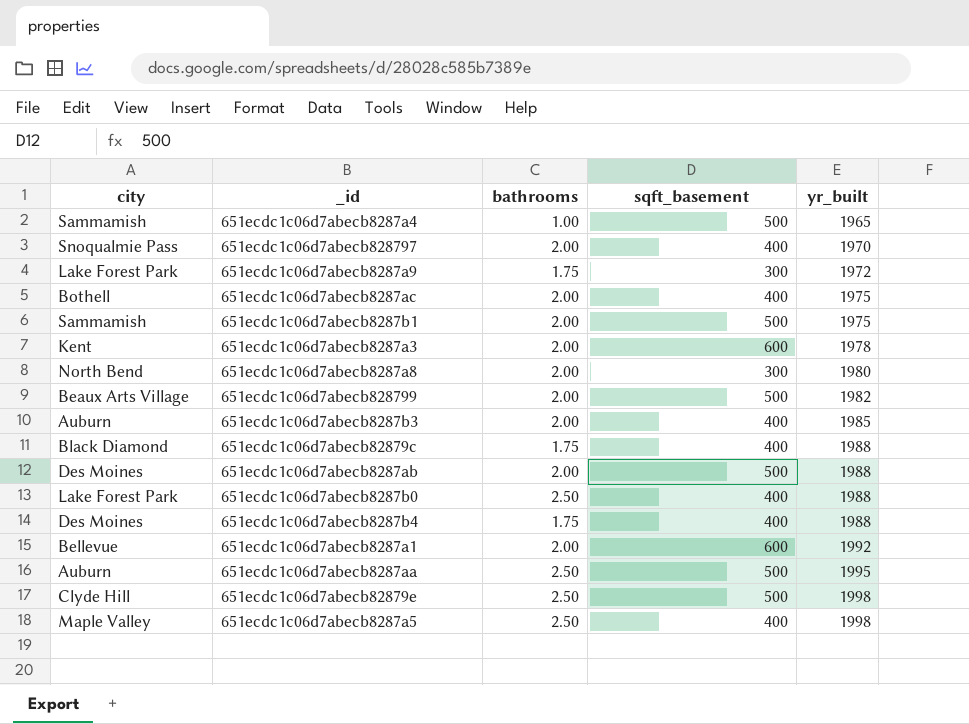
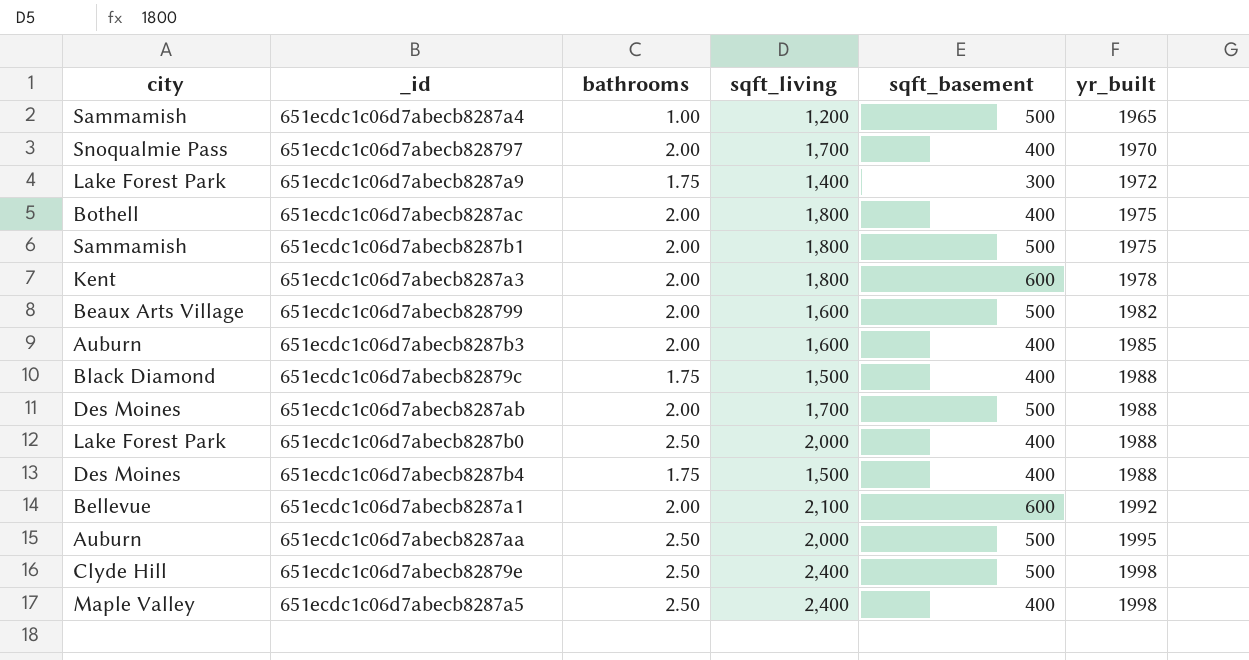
column sqft_living | position: none -> 4
row 651ecdc1c06d7abecb8287a8: North Bend | 2.00 | 300 | 1980 -> none

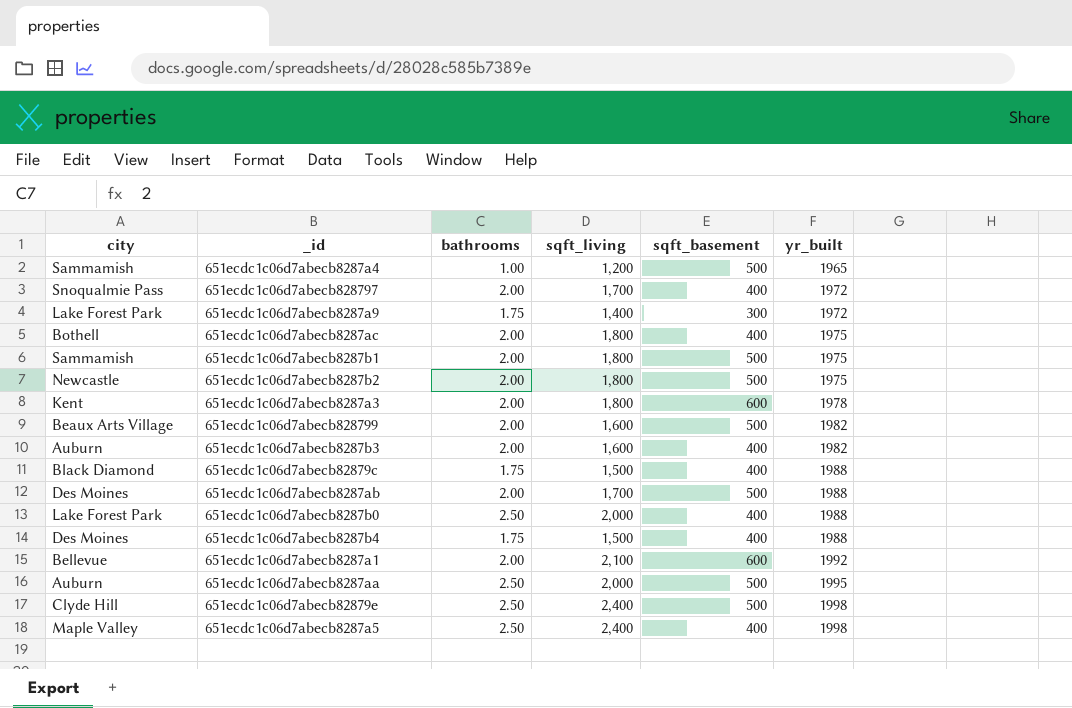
651ecdc1c06d7abecb828797 | yr_built: 1970 -> 1972
row 651ecdc1c06d7abecb8287b2: none -> Newcastle | 2.00 | 1,800 | 500 | 1975
651ecdc1c06d7abecb8287b3 | yr_built: 1985 -> 1982

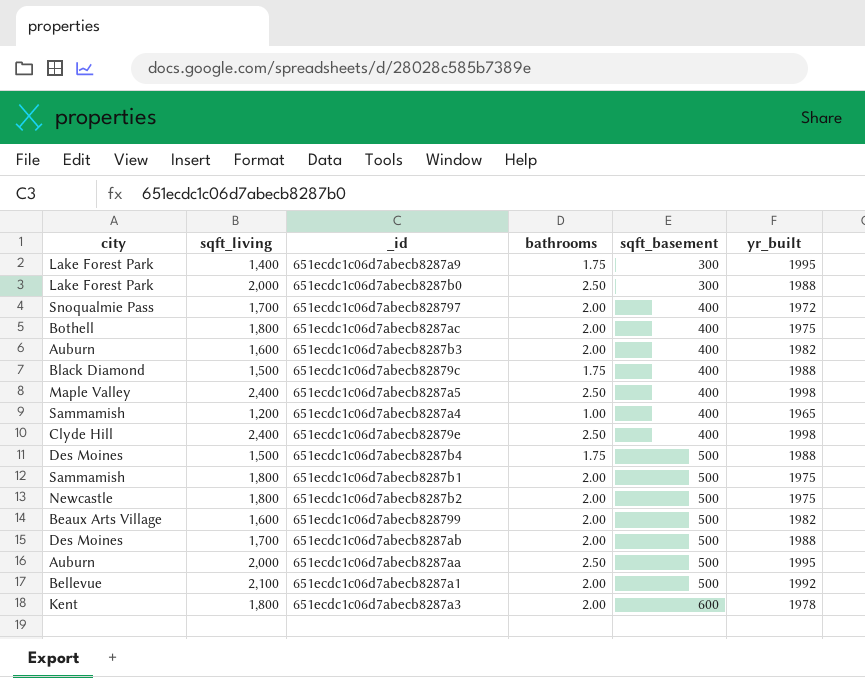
row order: yr_built ascending -> sqft_basement ascending
column sqft_living | position: 4 -> 2
651ecdc1c06d7abecb8287a9 | yr_built: 1972 -> 1995
651ecdc1c06d7abecb8287b0 | sqft_basement: 400 -> 300
651ecdc1c06d7abecb8287a4 | sqft_basement: 500 -> 400
651ecdc1c06d7abecb82879e | sqft_basement: 500 -> 400
651ecdc1c06d7abecb8287b4 | sqft_basement: 400 -> 500
651ecdc1c06d7abecb8287a1 | sqft_basement: 600 -> 500

